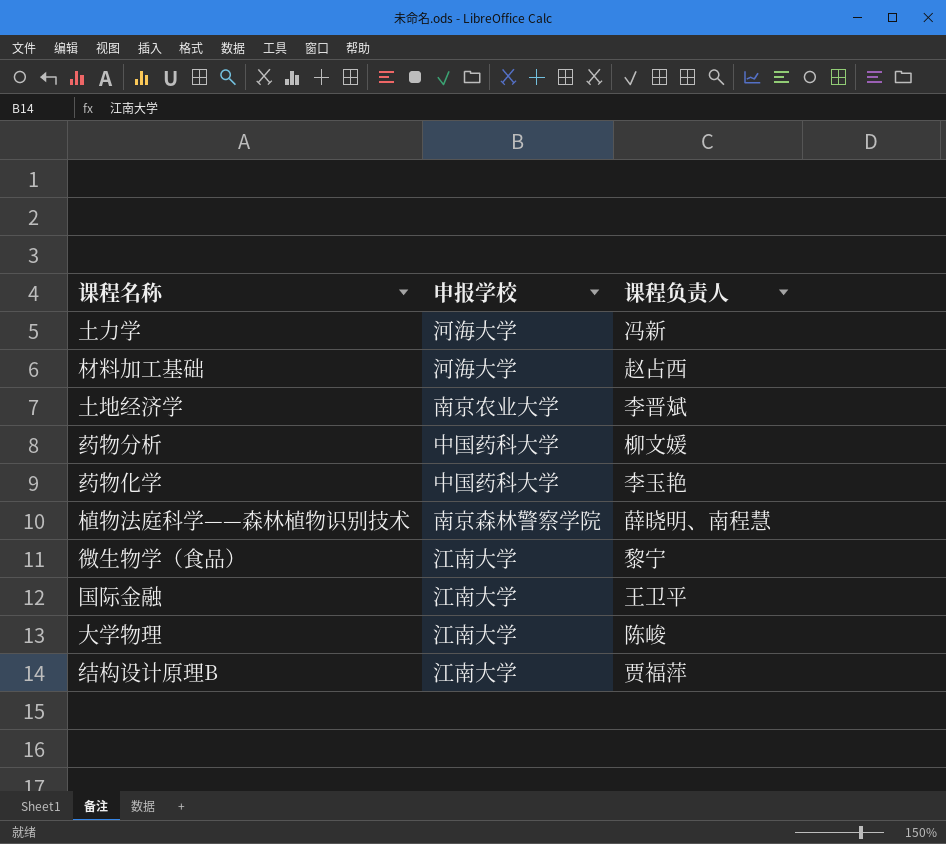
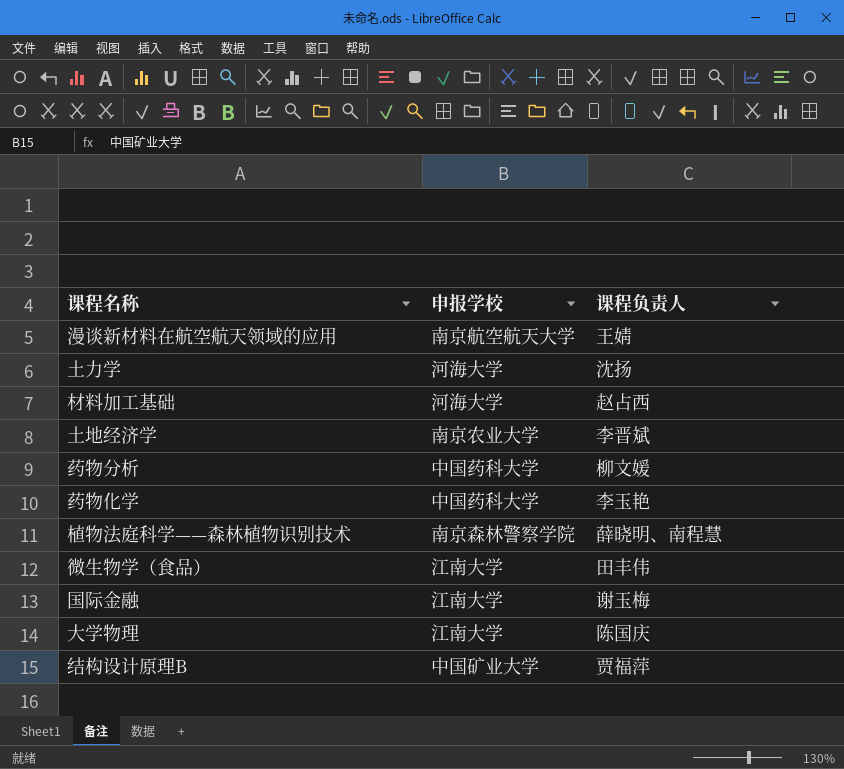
row 漫谈新材料在航空航天领域的应用: none -> 南京航空航天大学 | 王婧
土力学 | 课程负责人: 冯新 -> 沈扬
微生物学（食品） | 课程负责人: 黎宁 -> 田丰伟
国际金融 | 课程负责人: 王卫平 -> 谢玉梅
大学物理 | 课程负责人: 陈峻 -> 陈国庆
结构设计原理B | 申报学校: 江南大学 -> 中国矿业大学

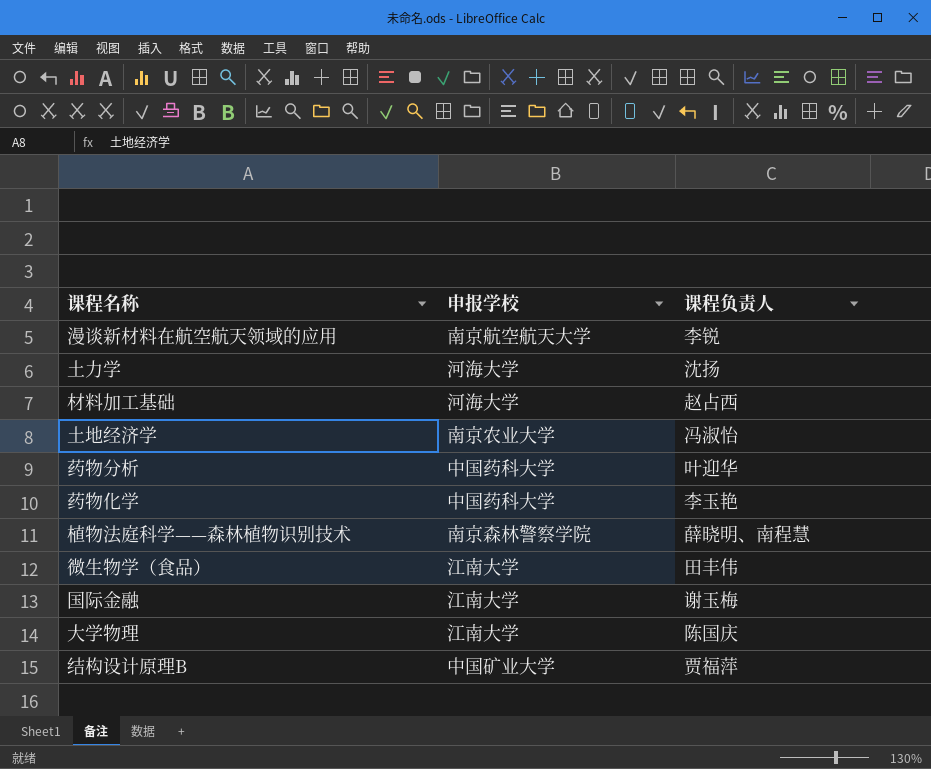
漫谈新材料在航空航天领域的应用 | 课程负责人: 王婧 -> 李锐
土地经济学 | 课程负责人: 李晋斌 -> 冯淑怡
药物分析 | 课程负责人: 柳文媛 -> 叶迎华

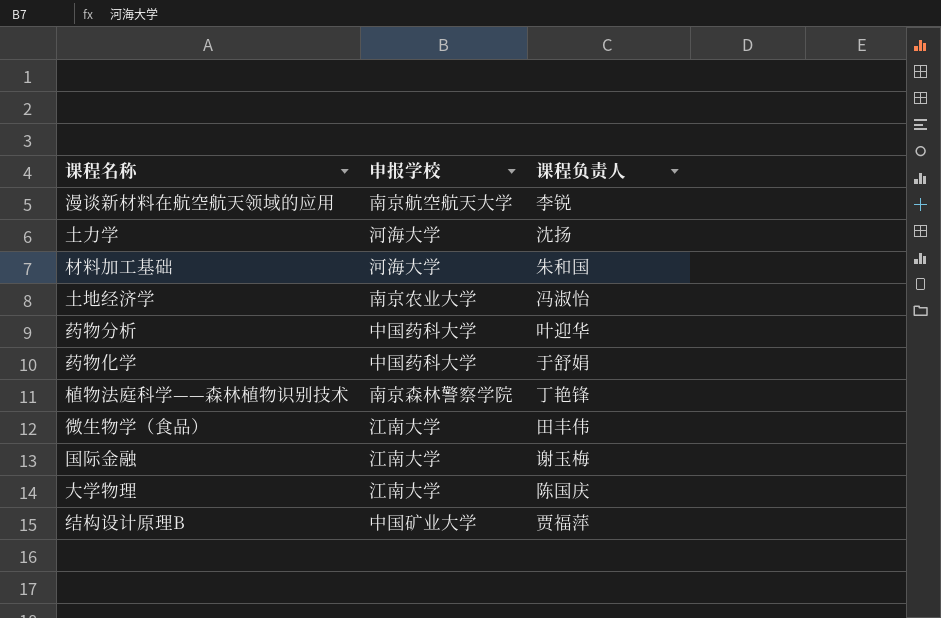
材料加工基础 | 课程负责人: 赵占西 -> 朱和国
药物化学 | 课程负责人: 李玉艳 -> 于舒娟
植物法庭科学——森林植物识别技术 | 课程负责人: 薛晓明、南程慧 -> 丁艳锋

